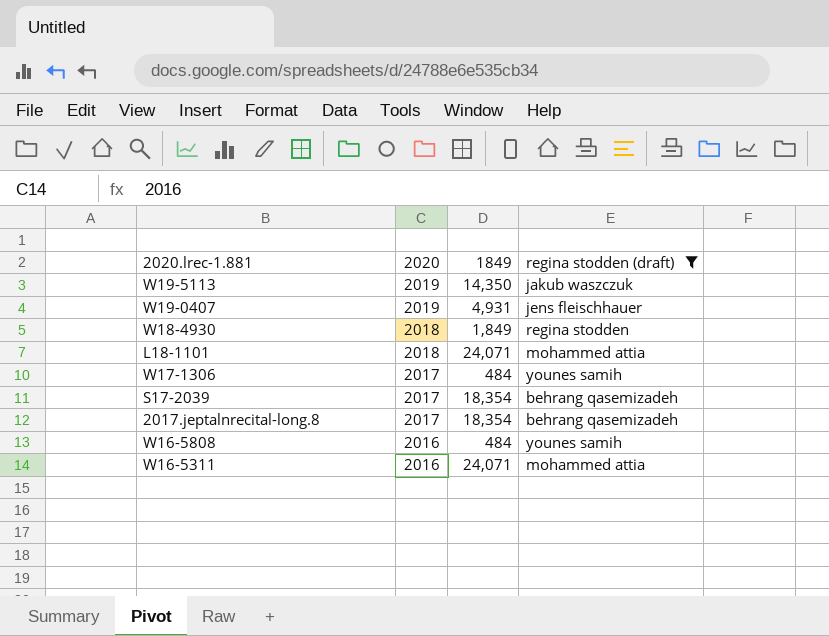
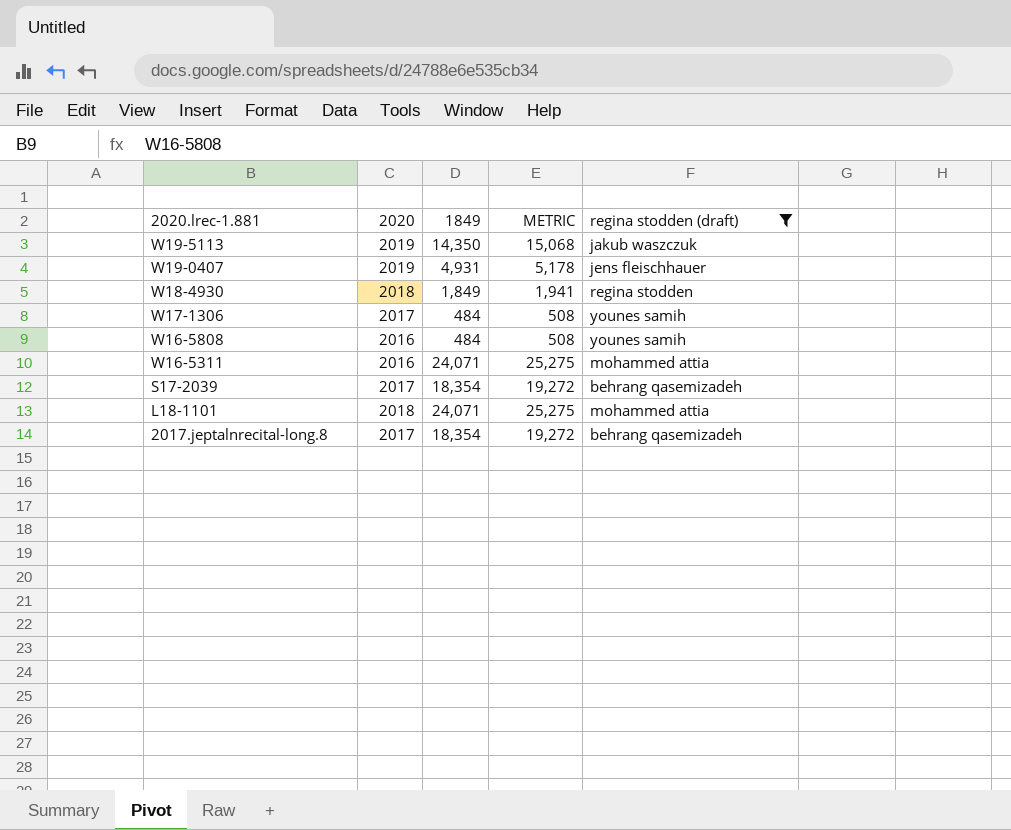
row order: 2020 descending -> 2020.lrec-1.881 descending
column METRIC | formula: none -> [1849] * 1.05

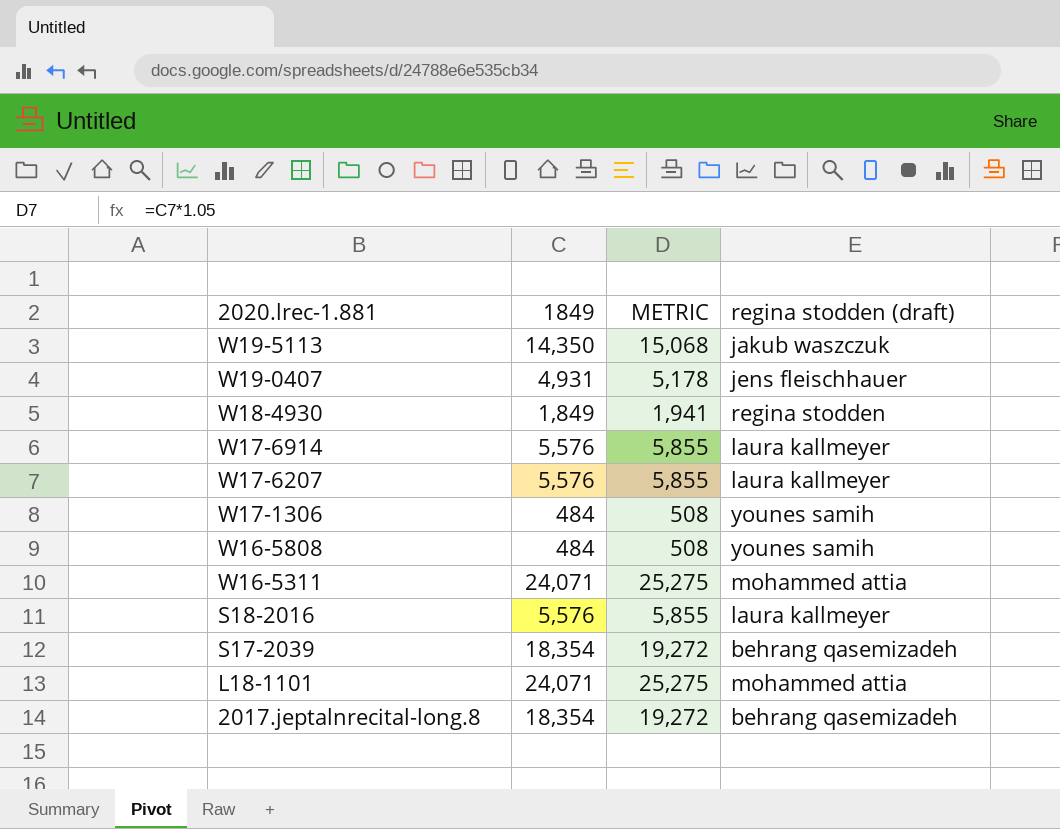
filter: regina stodden (draft) != laura kallmeyer -> none
column 2020 | position: 2 -> none

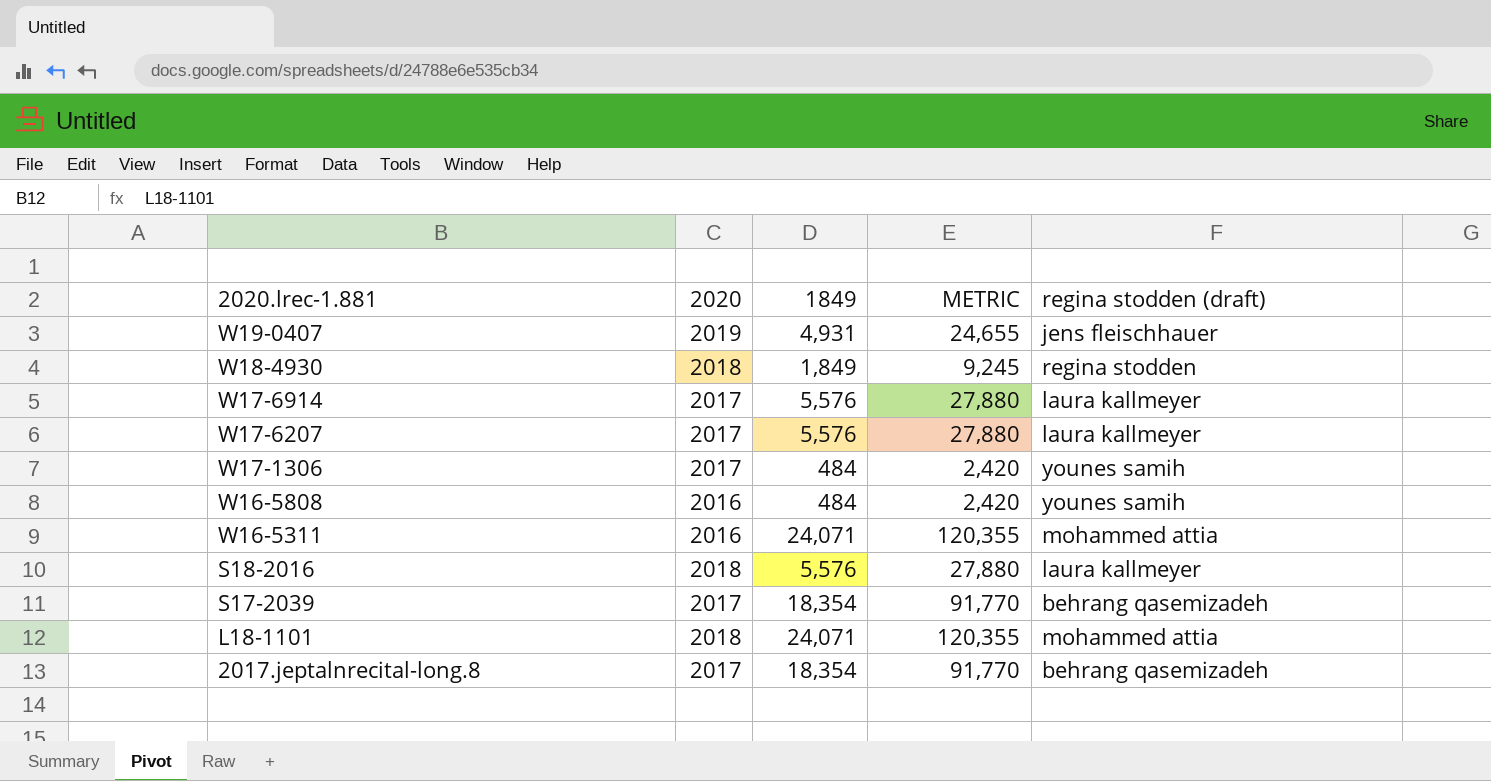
column 2020 | position: none -> 2
column METRIC | formula: [1849] * 1.05 -> [1849] * 5
row W19-5113: 14,350 | 15,068 | jakub waszczuk -> none

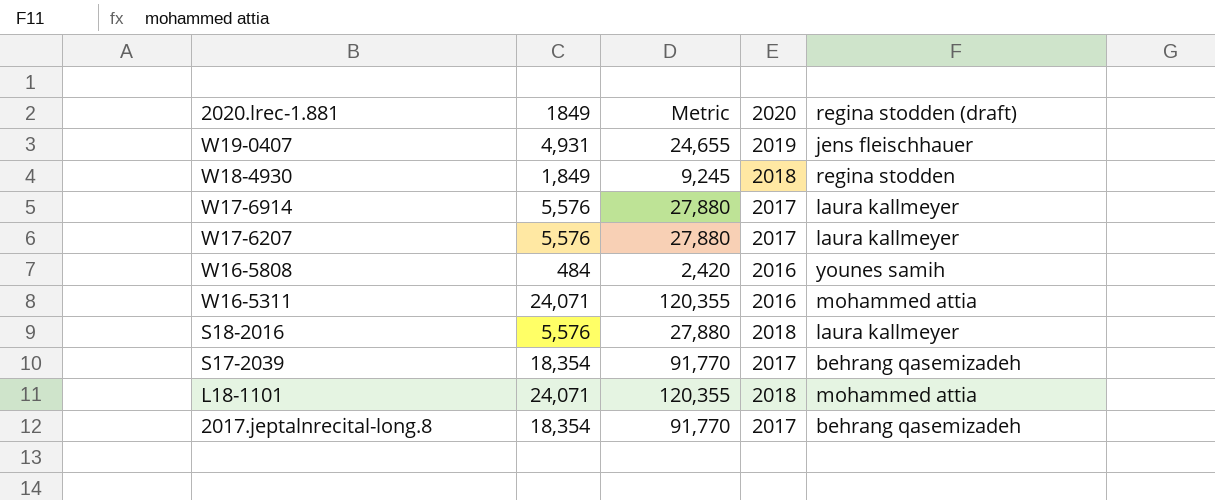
column name: METRIC -> Metric
column 2020 | position: 2 -> 4
row W17-1306: 2017 | 484 | 2,420 | younes samih -> none

